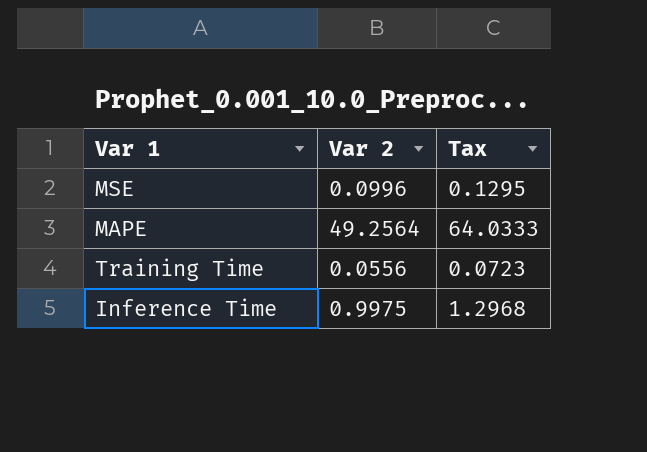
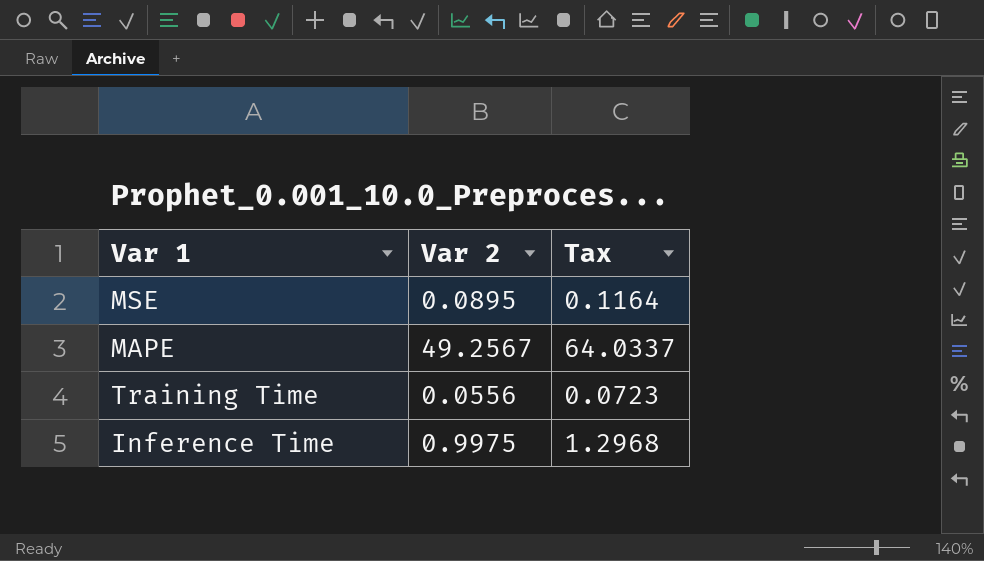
MSE | Var 2: 0.0996 -> 0.0895
MSE | Tax: 0.1295 -> 0.1164
MAPE | Var 2: 49.2564 -> 49.2567
MAPE | Tax: 64.0333 -> 64.0337

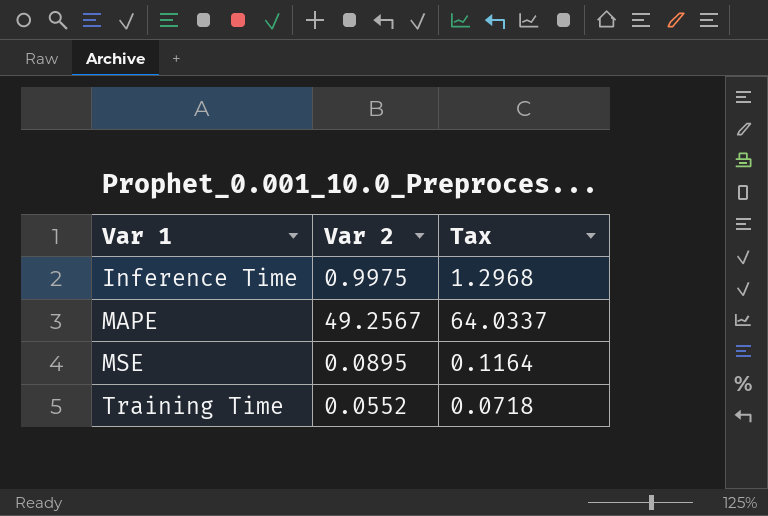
row order: none -> Var 1 ascending
Training Time | Var 2: 0.0556 -> 0.0552
Training Time | Tax: 0.0723 -> 0.0718

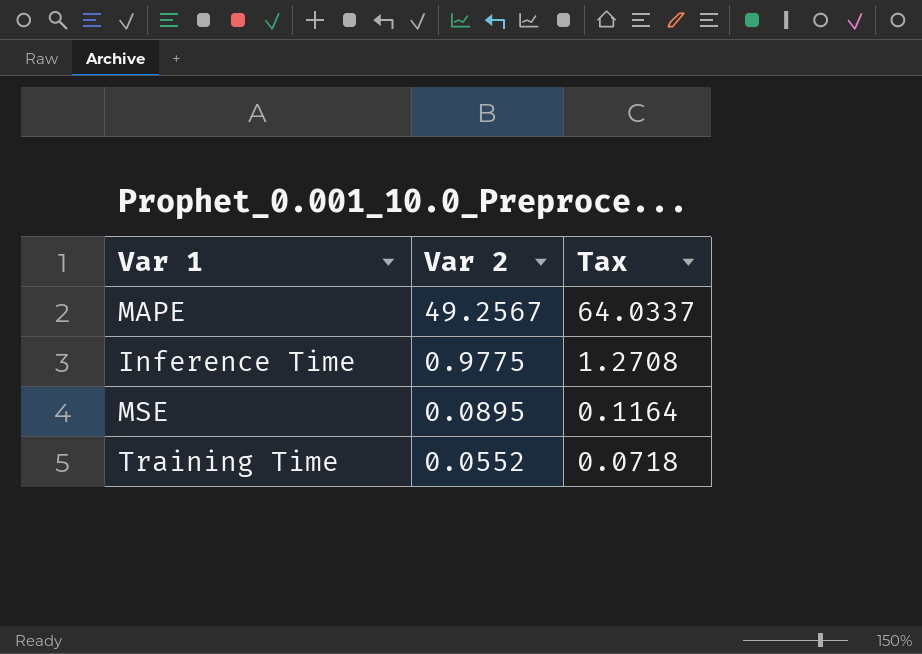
row order: Var 1 ascending -> Var 2 descending
Inference Time | Var 2: 0.9975 -> 0.9775
Inference Time | Tax: 1.2968 -> 1.2708

